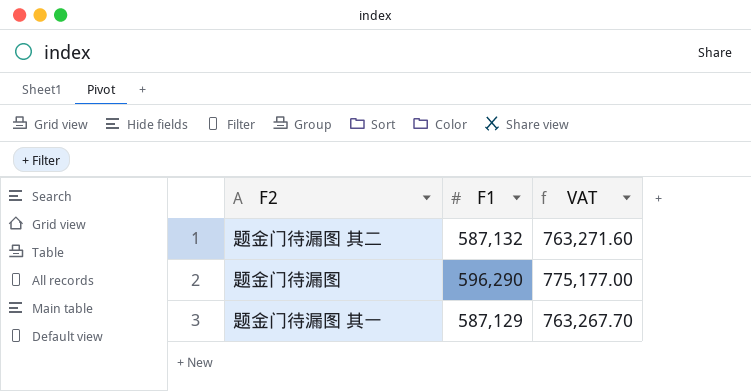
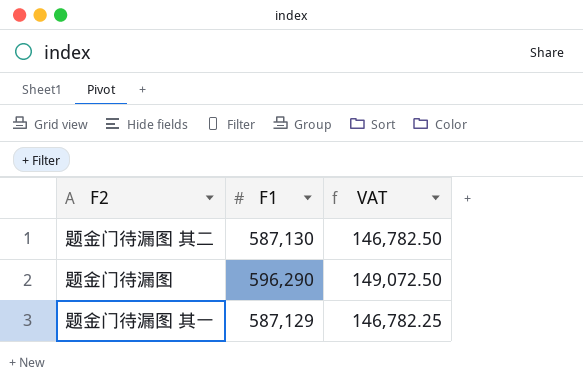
column VAT | formula: [F1] * 1.3 -> [F1] * 0.25
题金门待漏图 其二 | F1: 587,132 -> 587,130

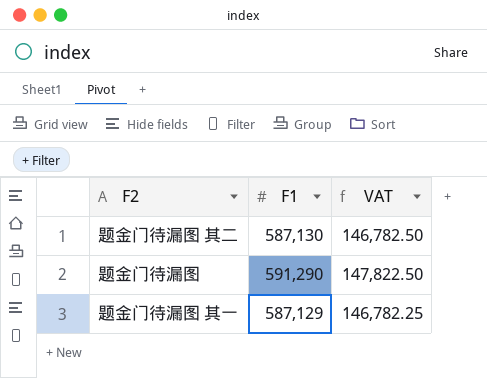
题金门待漏图 | F1: 596,290 -> 591,290
题金门待漏图 | VAT: 149,072.50 -> 147,822.50

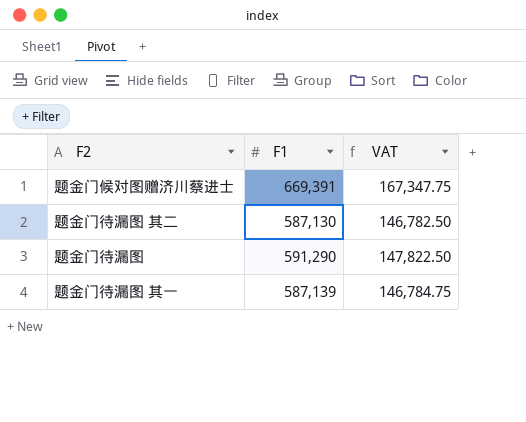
row 题金门候对图赠济川蔡进士: none -> 669,391 | 167,347.75
题金门待漏图 其一 | F1: 587,129 -> 587,139
题金门待漏图 其一 | VAT: 146,782.25 -> 146,784.75

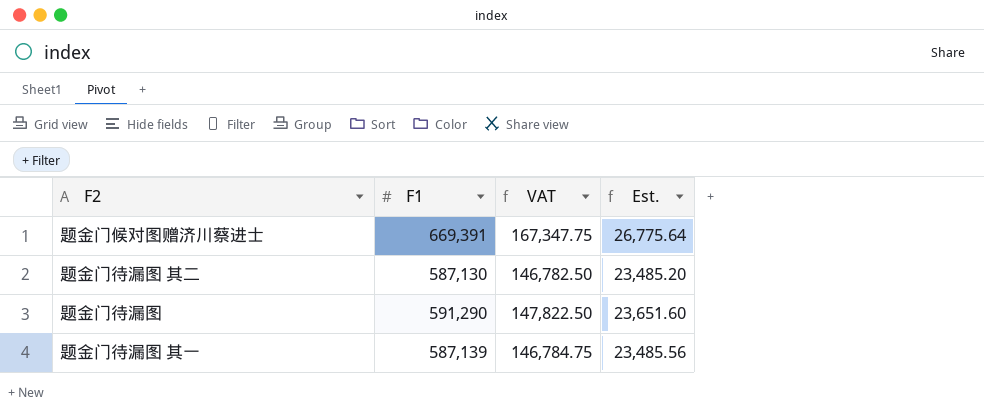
column Est. | formula: none -> [F1] * 0.04

